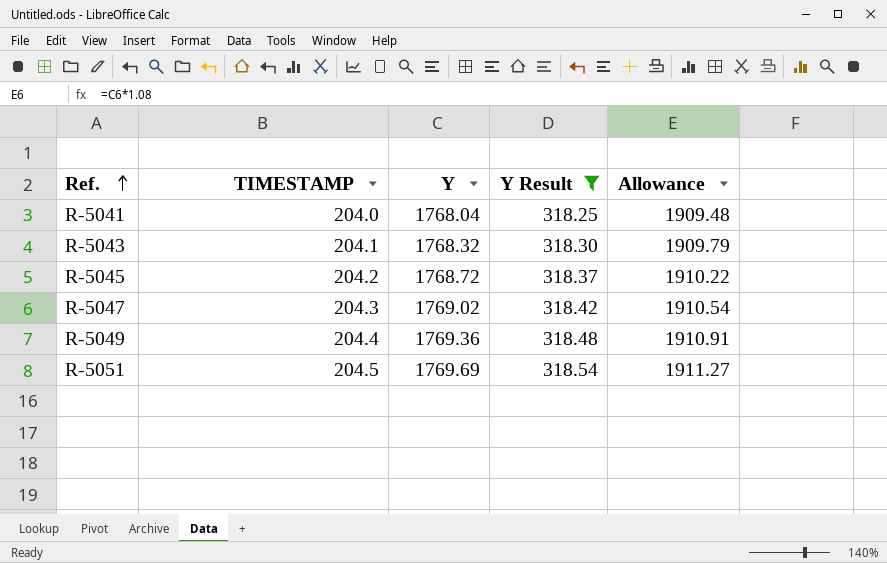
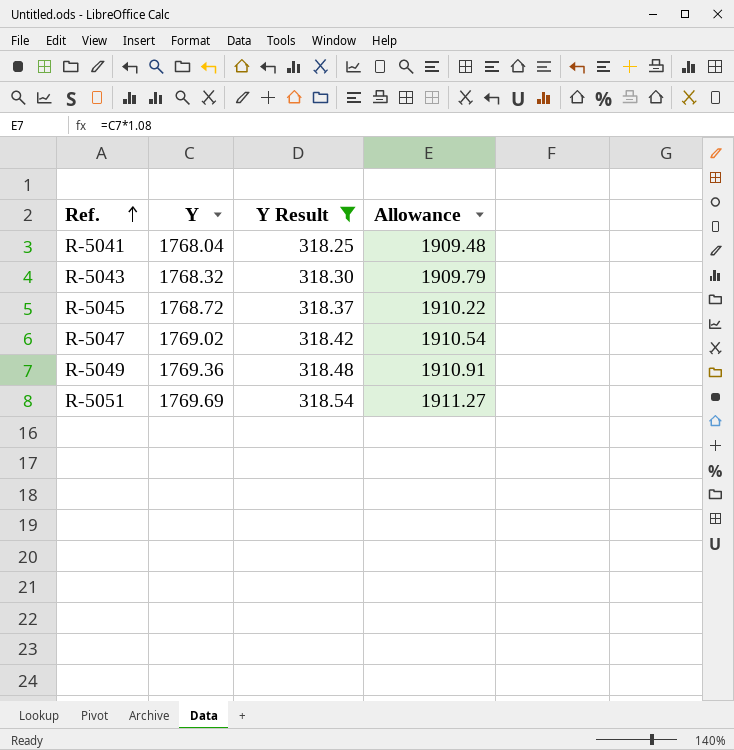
column TIMESTAMP | position: 2 -> none

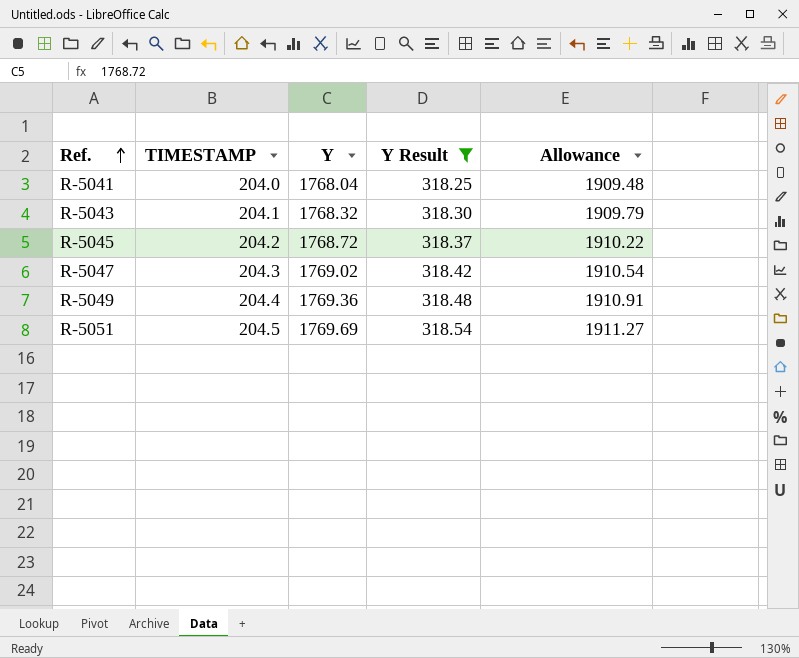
column TIMESTAMP | position: none -> 2

